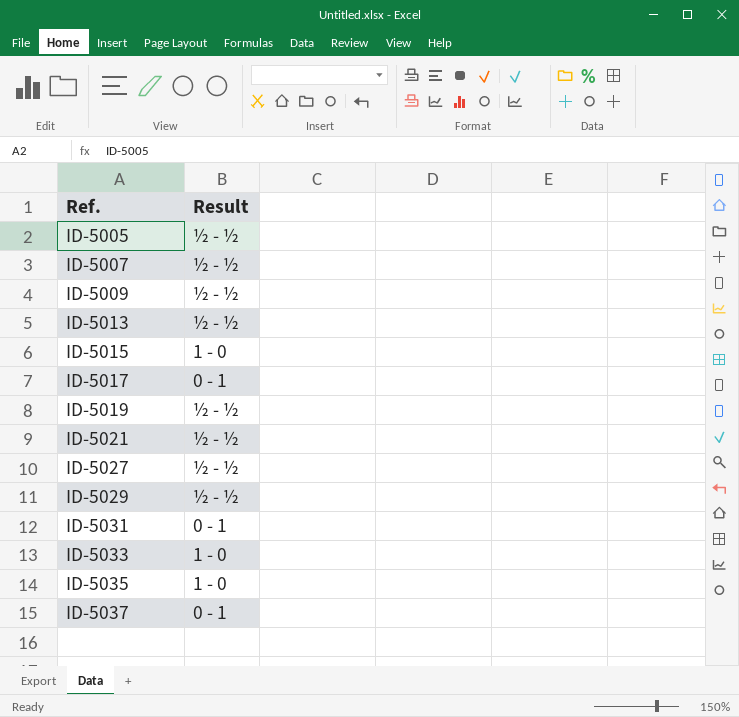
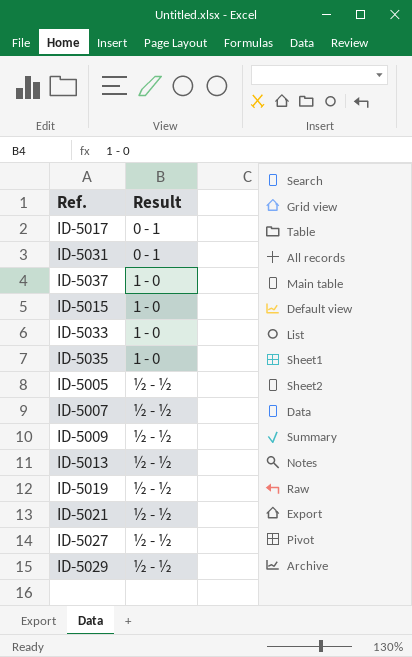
row order: Ref. ascending -> Result ascending
ID-5037 | Result: 0 - 1 -> 1 - 0

